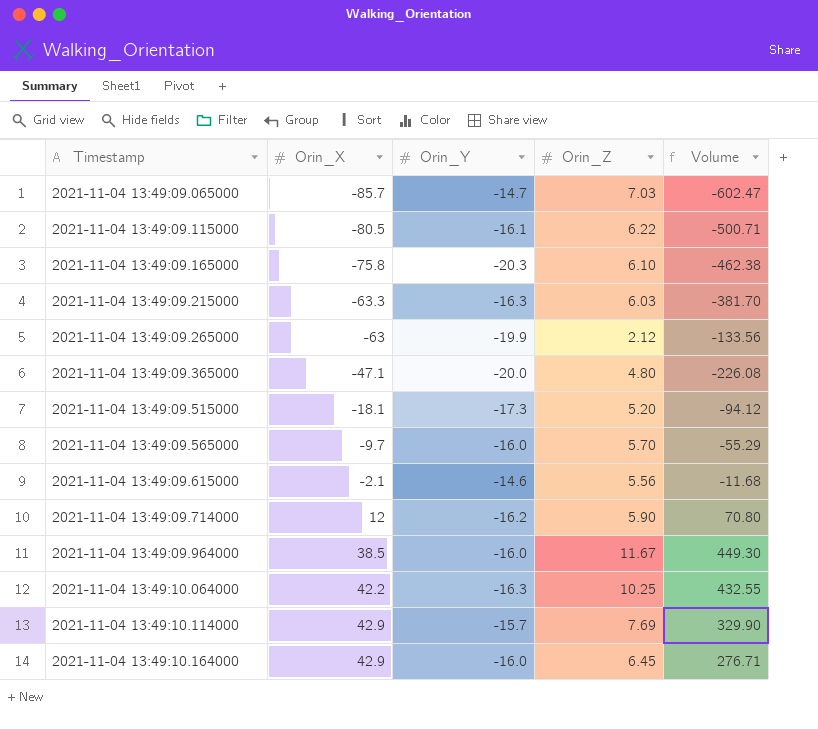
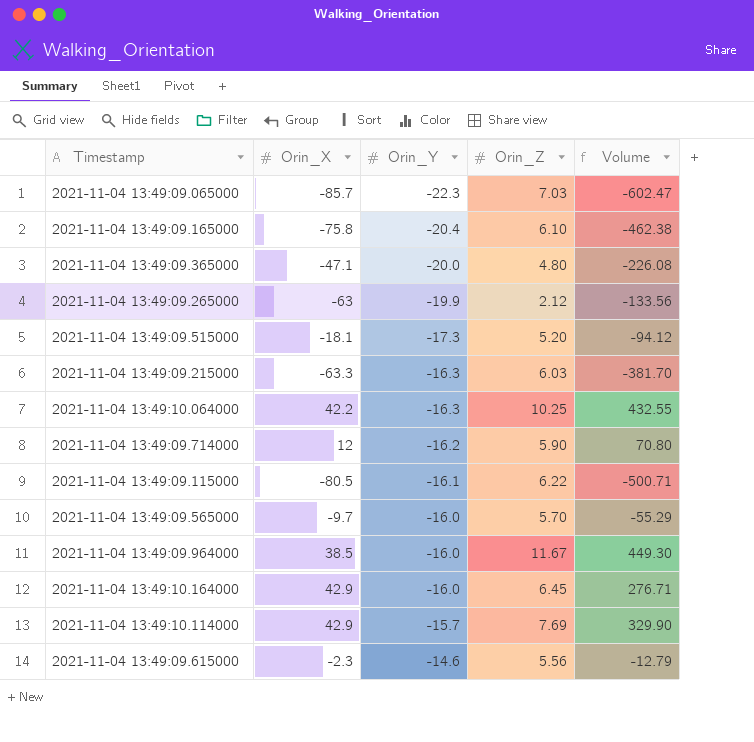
row order: Timestamp ascending -> Orin_Y ascending
2021-11-04 13:49:09.065000 | Orin_Y: -14.7 -> -22.3
2021-11-04 13:49:09.165000 | Orin_Y: -20.3 -> -20.4
2021-11-04 13:49:09.615000 | Orin_X: -2.1 -> -2.3
2021-11-04 13:49:09.615000 | Volume: -11.68 -> -12.79

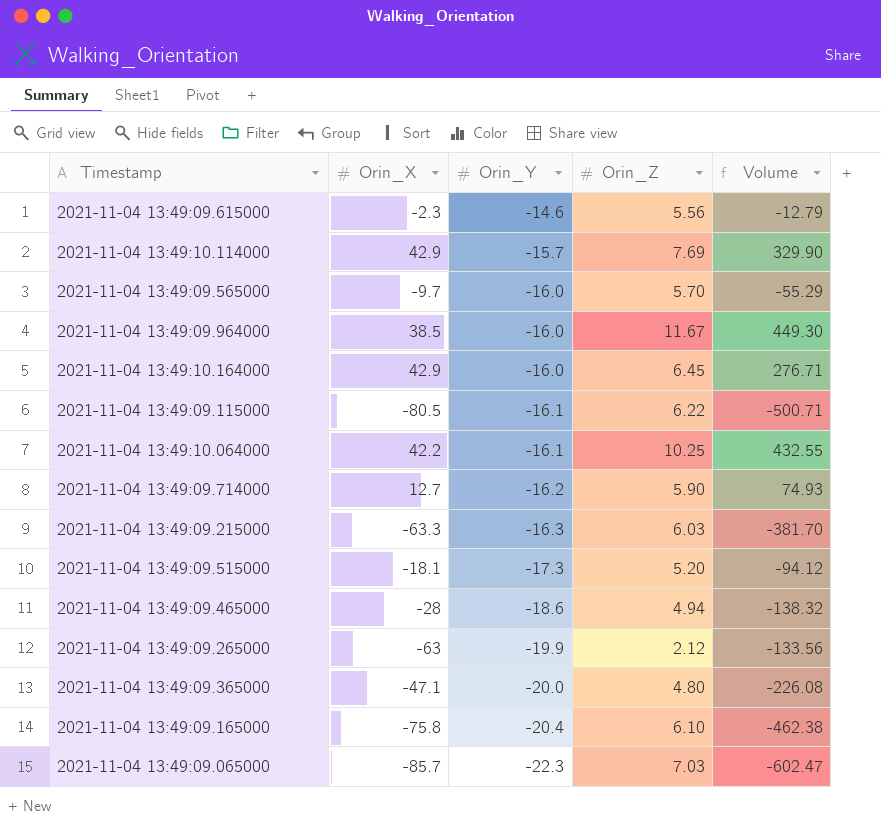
row order: Orin_Y ascending -> Orin_Y descending
2021-11-04 13:49:10.064000 | Orin_Y: -16.3 -> -16.1
2021-11-04 13:49:09.714000 | Orin_X: 12 -> 12.7
2021-11-04 13:49:09.714000 | Volume: 70.80 -> 74.93
row 2021-11-04 13:49:09.465000: none -> -28 | -18.6 | 4.94 | -138.32

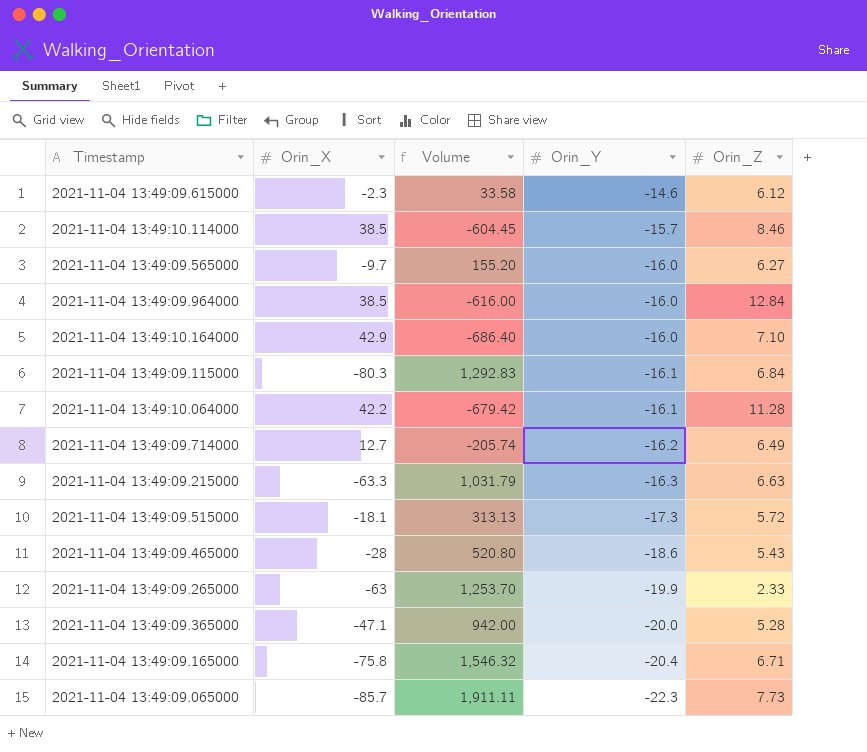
column Volume | formula: [Orin_X] * [Orin_Z] -> [Orin_X] * [Orin_Y]
column Volume | position: 5 -> 3
2021-11-04 13:49:09.615000 | Orin_Z: 5.56 -> 6.12
2021-11-04 13:49:10.114000 | Orin_X: 42.9 -> 38.5
2021-11-04 13:49:10.114000 | Orin_Z: 7.69 -> 8.46
2021-11-04 13:49:09.565000 | Orin_Z: 5.70 -> 6.27
2021-11-04 13:49:09.964000 | Orin_Z: 11.67 -> 12.84
2021-11-04 13:49:10.164000 | Orin_Z: 6.45 -> 7.10
2021-11-04 13:49:09.115000 | Orin_X: -80.5 -> -80.3
2021-11-04 13:49:09.115000 | Orin_Z: 6.22 -> 6.84
2021-11-04 13:49:10.064000 | Orin_Z: 10.25 -> 11.28
2021-11-04 13:49:09.714000 | Orin_Z: 5.90 -> 6.49
2021-11-04 13:49:09.215000 | Orin_Z: 6.03 -> 6.63
2021-11-04 13:49:09.515000 | Orin_Z: 5.20 -> 5.72
2021-11-04 13:49:09.465000 | Orin_Z: 4.94 -> 5.43
2021-11-04 13:49:09.265000 | Orin_Z: 2.12 -> 2.33
2021-11-04 13:49:09.365000 | Orin_Z: 4.80 -> 5.28
2021-11-04 13:49:09.165000 | Orin_Z: 6.10 -> 6.71
2021-11-04 13:49:09.065000 | Orin_Z: 7.03 -> 7.73

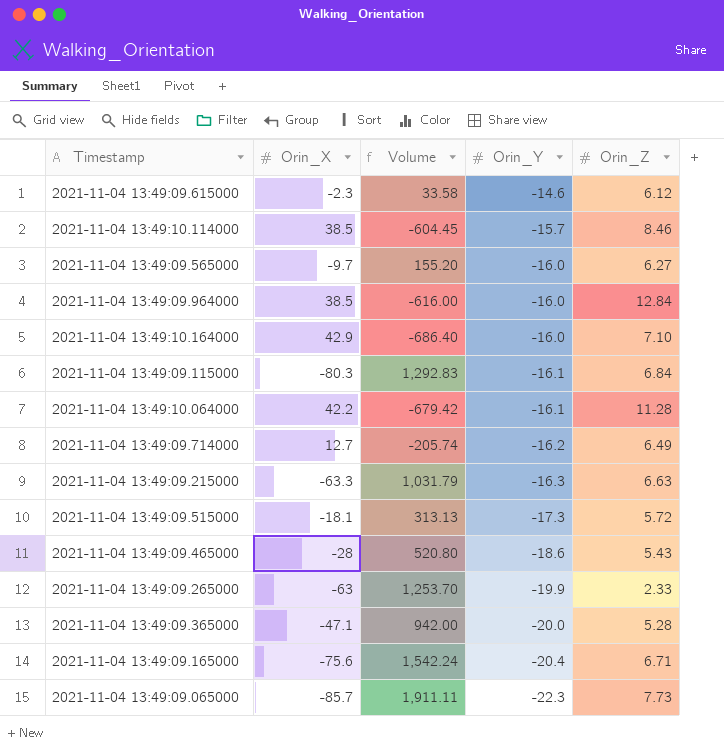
2021-11-04 13:49:09.165000 | Orin_X: -75.8 -> -75.6
2021-11-04 13:49:09.165000 | Volume: 1,546.32 -> 1,542.24

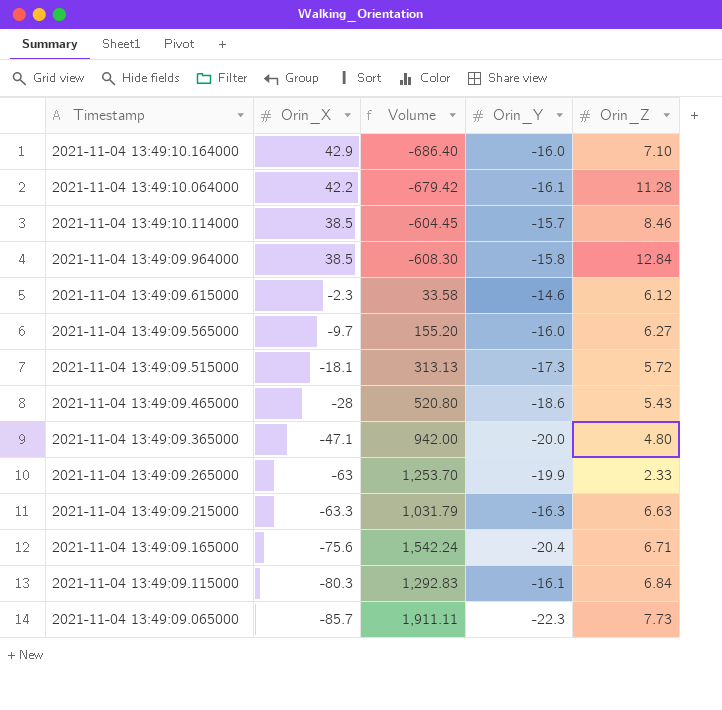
row order: Orin_Y descending -> Orin_X descending
row 2021-11-04 13:49:09.714000: 12.7 | -205.74 | -16.2 | 6.49 -> none
2021-11-04 13:49:09.964000 | Volume: -616.00 -> -608.30
2021-11-04 13:49:09.964000 | Orin_Y: -16.0 -> -15.8
2021-11-04 13:49:09.365000 | Orin_Z: 5.28 -> 4.80

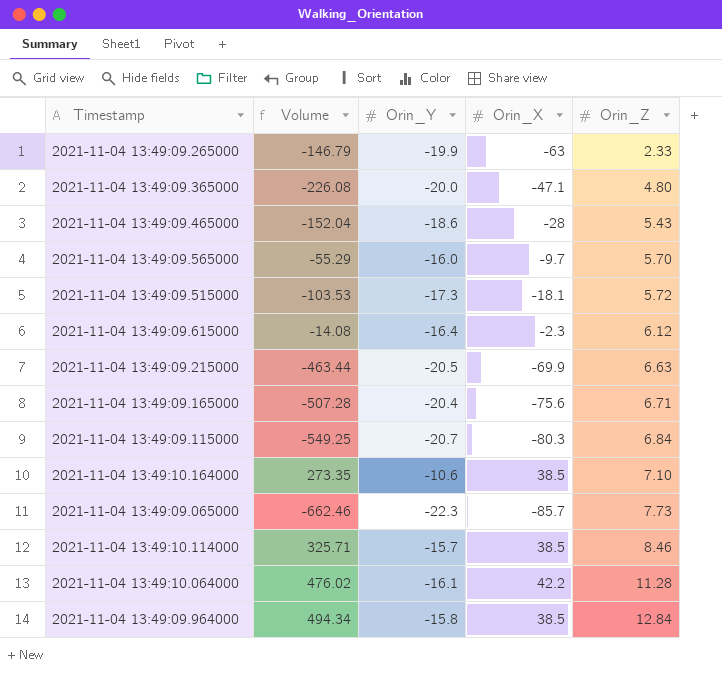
row order: Orin_X descending -> Orin_Z ascending
column Volume | formula: [Orin_X] * [Orin_Y] -> [Orin_X] * [Orin_Z]
column Orin_X | position: 2 -> 4
2021-11-04 13:49:09.565000 | Orin_Z: 6.27 -> 5.70
2021-11-04 13:49:09.615000 | Orin_Y: -14.6 -> -16.4
2021-11-04 13:49:09.215000 | Orin_Y: -16.3 -> -20.5
2021-11-04 13:49:09.215000 | Orin_X: -63.3 -> -69.9
2021-11-04 13:49:09.115000 | Orin_Y: -16.1 -> -20.7
2021-11-04 13:49:10.164000 | Orin_Y: -16.0 -> -10.6
2021-11-04 13:49:10.164000 | Orin_X: 42.9 -> 38.5

